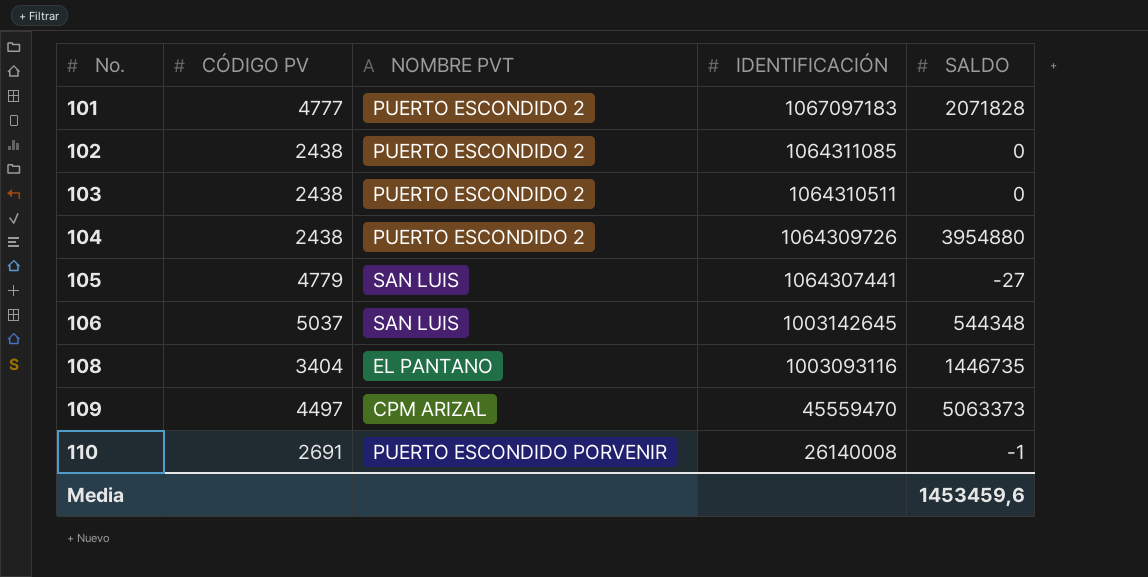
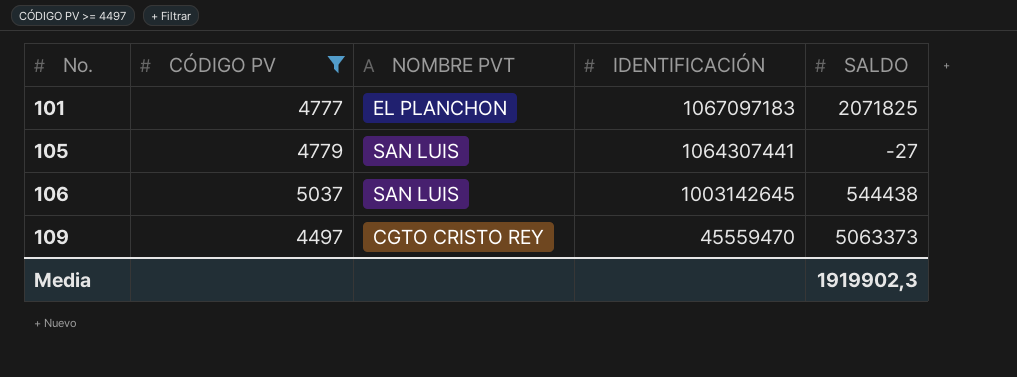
filter: none -> CÓDIGO PV >= 4497
101 | NOMBRE PVT: PUERTO ESCONDIDO 2 -> EL PLANCHON
101 | SALDO: 2071828 -> 2071825
106 | SALDO: 544348 -> 544438
109 | NOMBRE PVT: CPM ARIZAL -> CGTO CRISTO REY
Media | SALDO: 1453459,6 -> 1919902,3

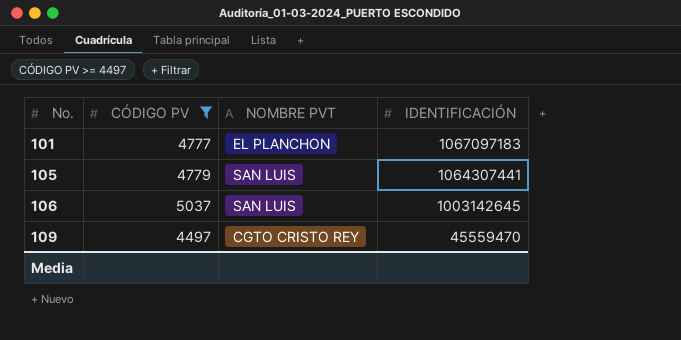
column SALDO | position: 5 -> none

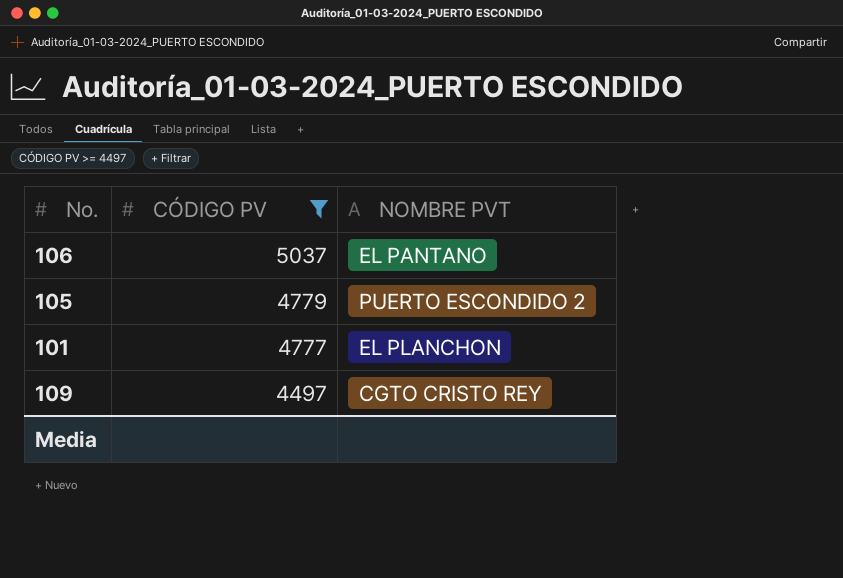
row order: No. ascending -> CÓDIGO PV descending
column IDENTIFICACIÓN | position: 4 -> none
106 | NOMBRE PVT: SAN LUIS -> EL PANTANO
105 | NOMBRE PVT: SAN LUIS -> PUERTO ESCONDIDO 2

